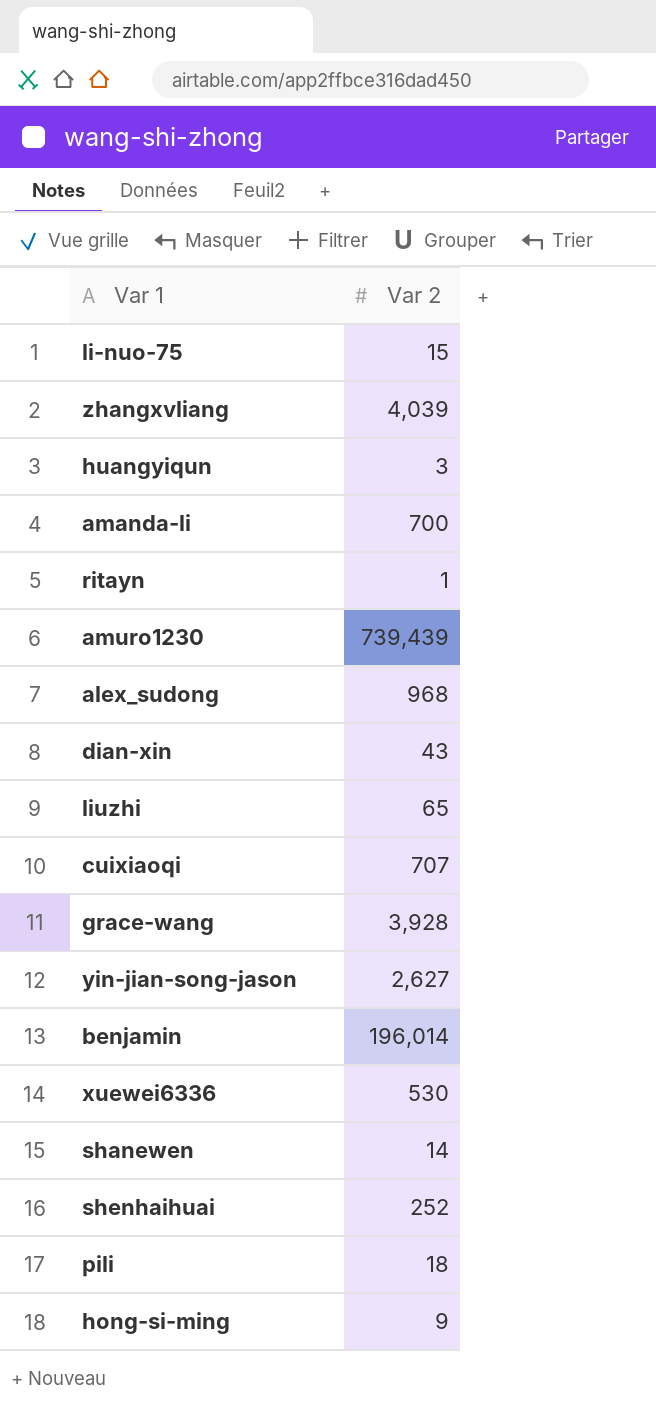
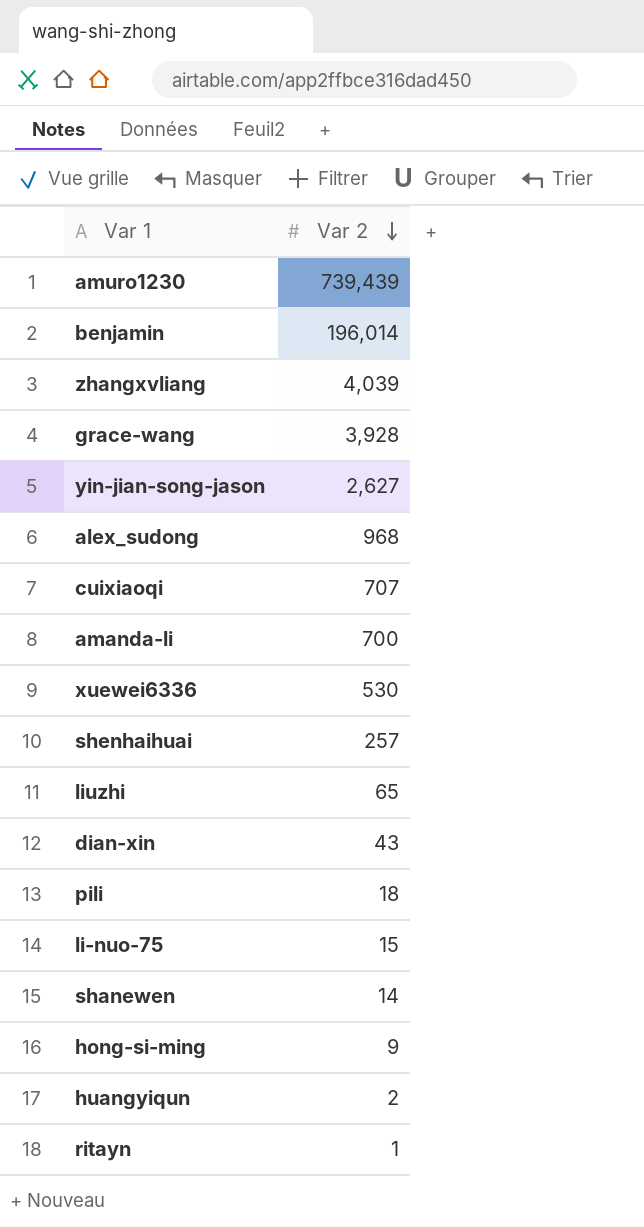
row order: none -> Var 2 descending
shenhaihuai | Var 2: 252 -> 257
huangyiqun | Var 2: 3 -> 2

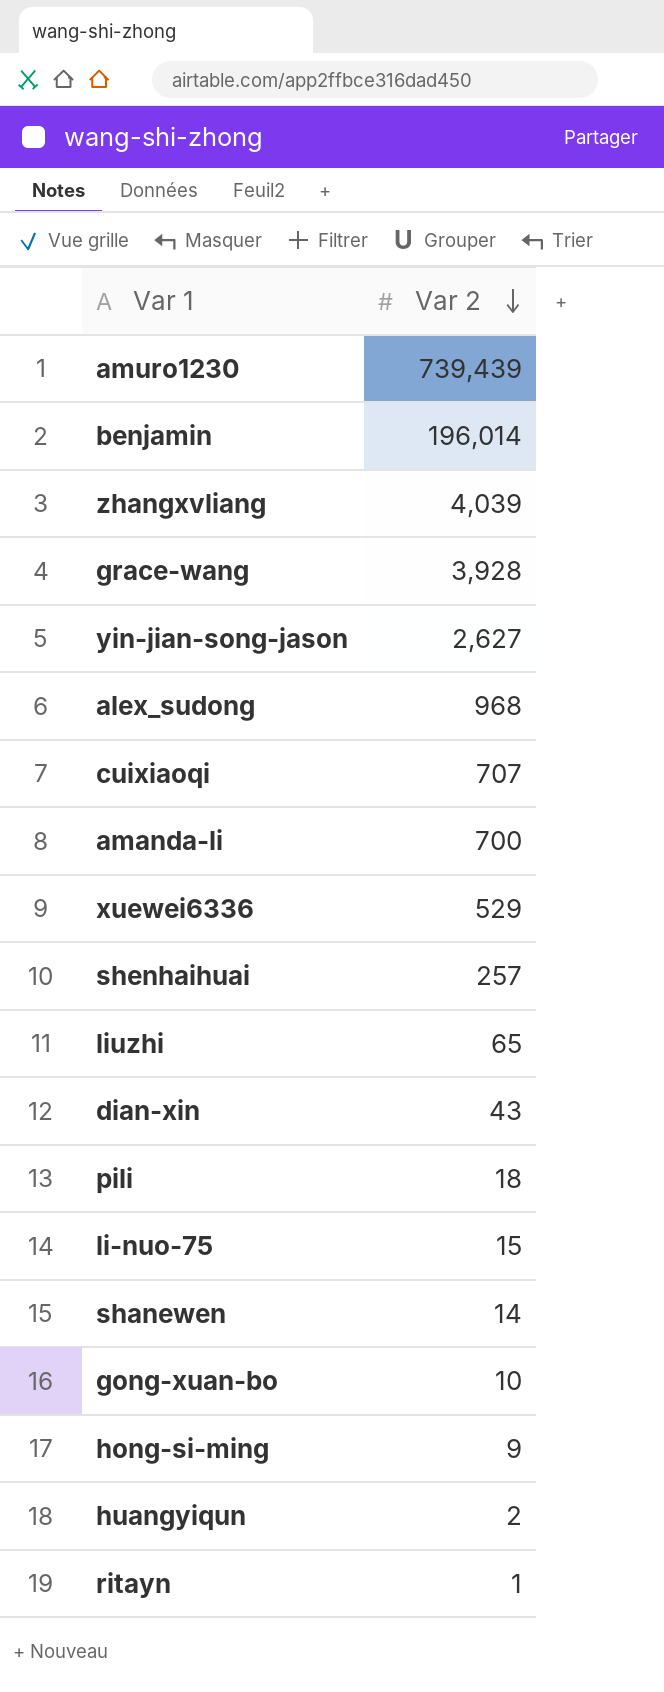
xuewei6336 | Var 2: 530 -> 529
row gong-xuan-bo: none -> 10

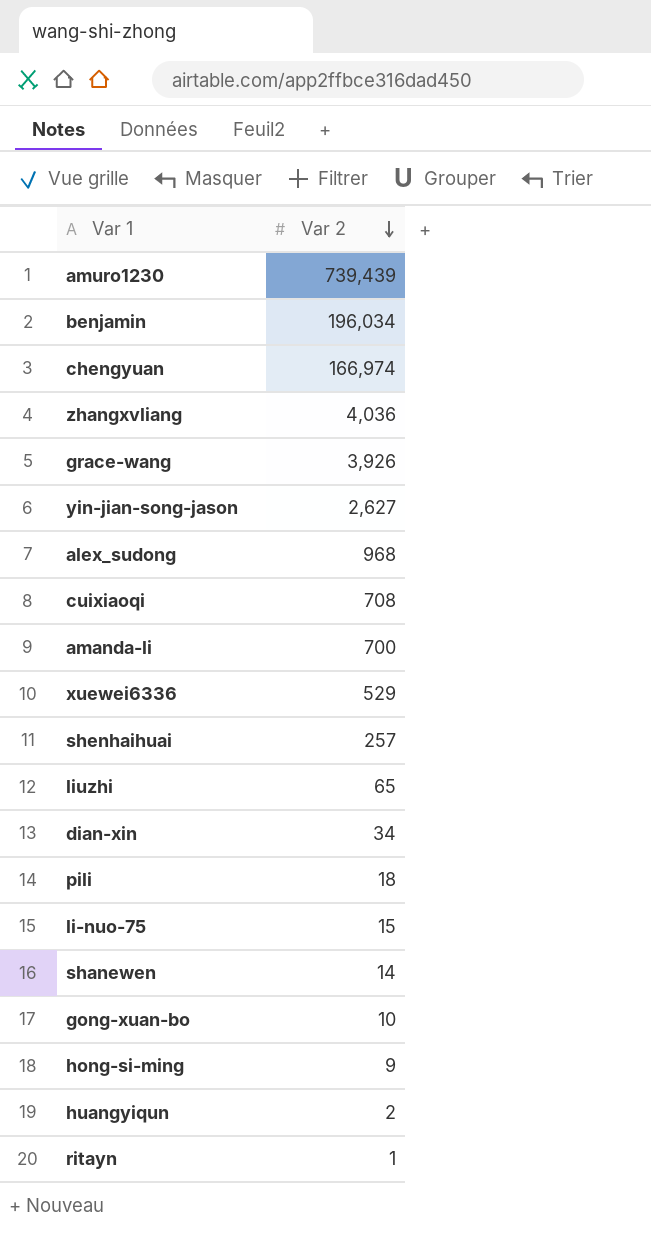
benjamin | Var 2: 196,014 -> 196,034
row chengyuan: none -> 166,974
zhangxvliang | Var 2: 4,039 -> 4,036
grace-wang | Var 2: 3,928 -> 3,926
cuixiaoqi | Var 2: 707 -> 708
dian-xin | Var 2: 43 -> 34

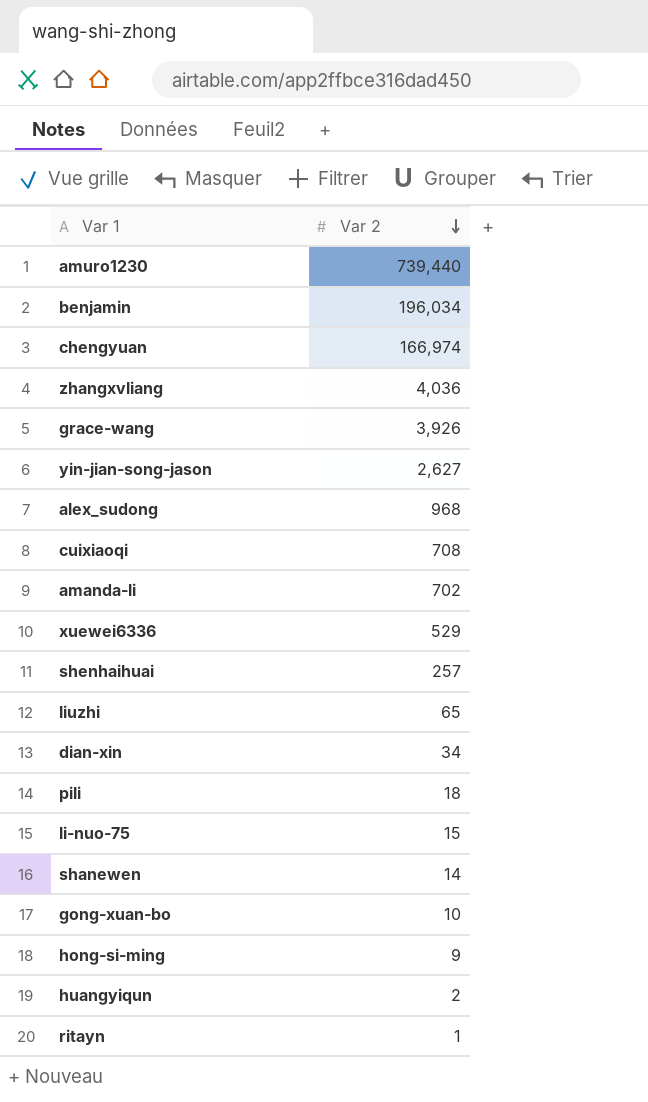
amuro1230 | Var 2: 739,439 -> 739,440
amanda-li | Var 2: 700 -> 702

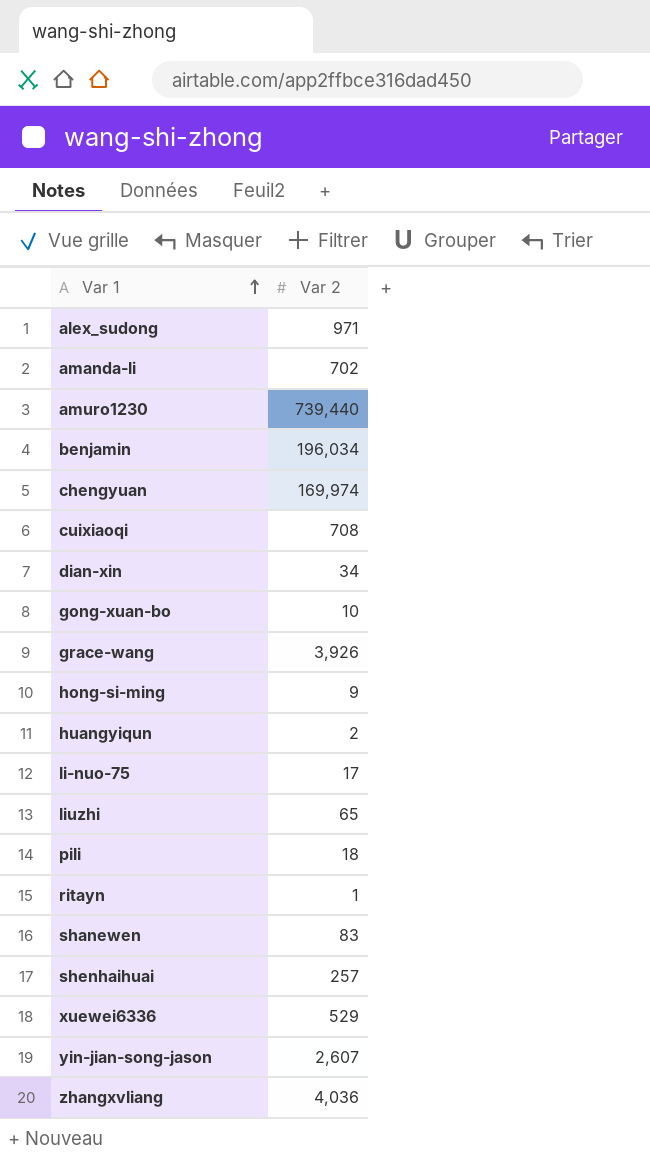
row order: Var 2 descending -> Var 1 ascending
alex_sudong | Var 2: 968 -> 971
chengyuan | Var 2: 166,974 -> 169,974
li-nuo-75 | Var 2: 15 -> 17
shanewen | Var 2: 14 -> 83
yin-jian-song-jason | Var 2: 2,627 -> 2,607

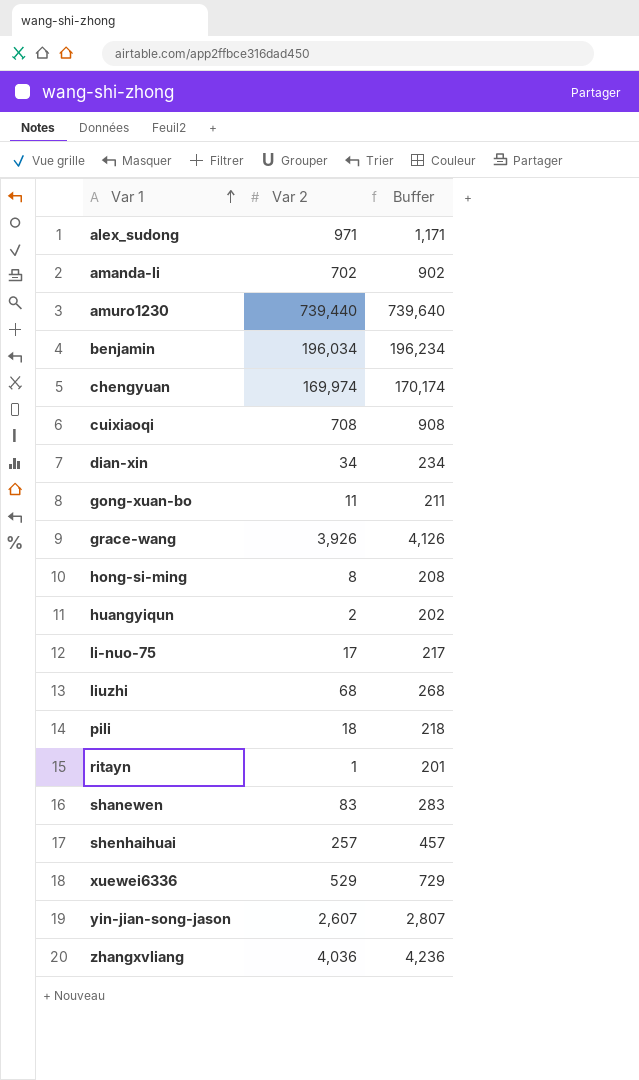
column Buffer | formula: none -> [Var 2] + 200
gong-xuan-bo | Var 2: 10 -> 11
hong-si-ming | Var 2: 9 -> 8
liuzhi | Var 2: 65 -> 68

